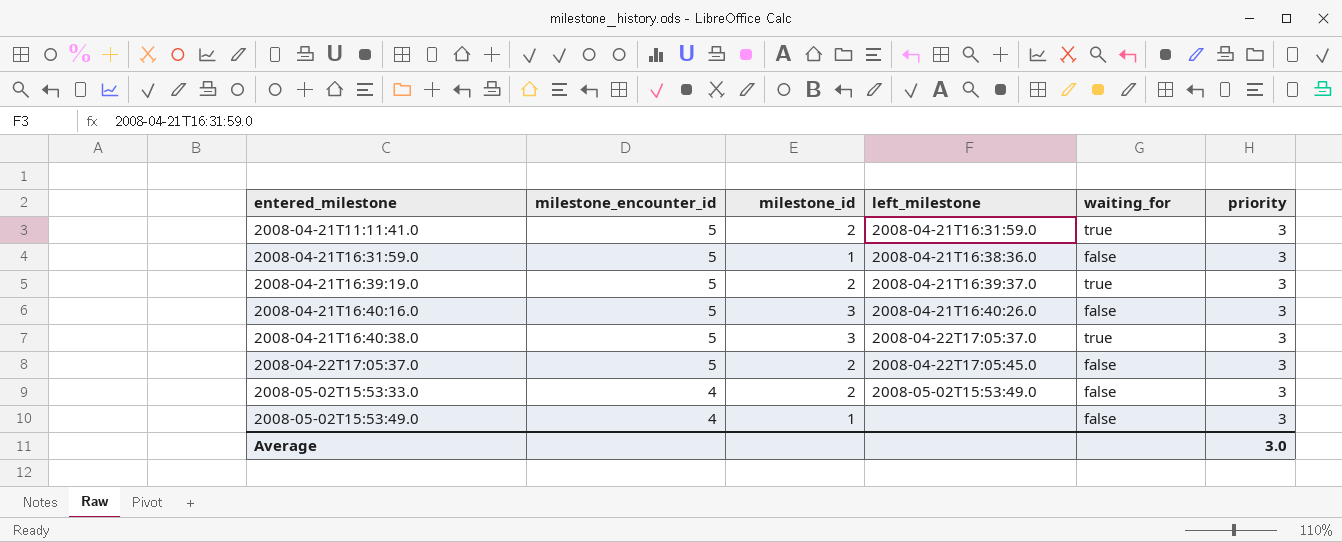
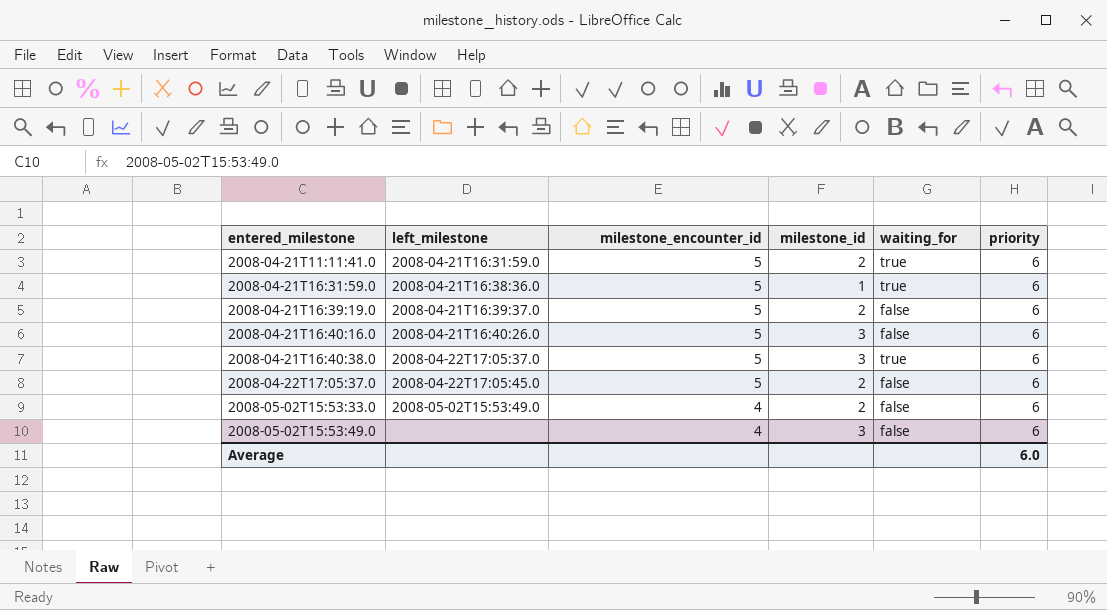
column left_milestone | position: 4 -> 2
2008-04-21T11:11:41.0 | priority: 3 -> 6
2008-04-21T16:31:59.0 | waiting_for: false -> true
2008-04-21T16:31:59.0 | priority: 3 -> 6
2008-04-21T16:39:19.0 | waiting_for: true -> false
2008-04-21T16:39:19.0 | priority: 3 -> 6
2008-04-21T16:40:16.0 | priority: 3 -> 6
2008-04-21T16:40:38.0 | priority: 3 -> 6
2008-04-22T17:05:37.0 | priority: 3 -> 6
2008-05-02T15:53:33.0 | priority: 3 -> 6
2008-05-02T15:53:49.0 | milestone_id: 1 -> 3
2008-05-02T15:53:49.0 | priority: 3 -> 6
Average | priority: 3.0 -> 6.0

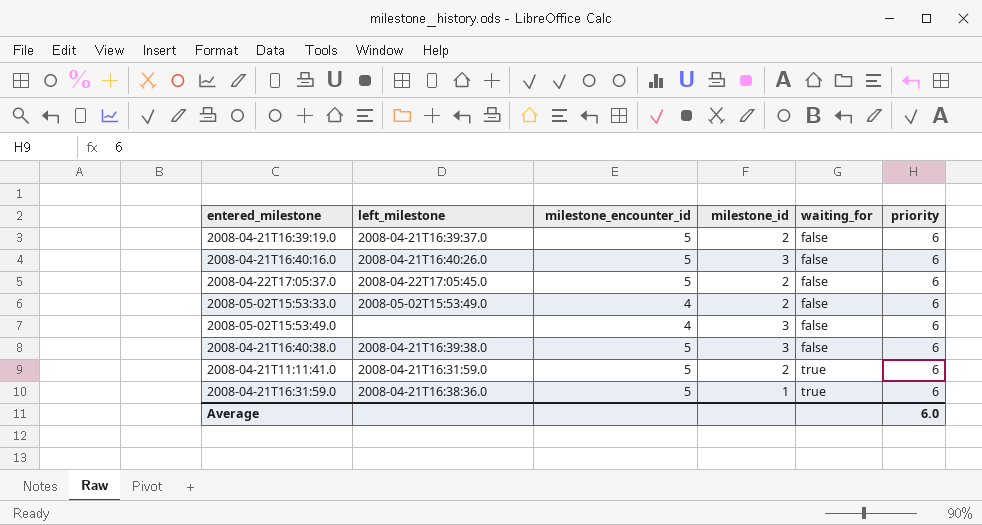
row order: entered_milestone ascending -> waiting_for ascending
2008-04-21T16:40:38.0 | left_milestone: 2008-04-22T17:05:37.0 -> 2008-04-21T16:39:38.0
2008-04-21T16:40:38.0 | waiting_for: true -> false

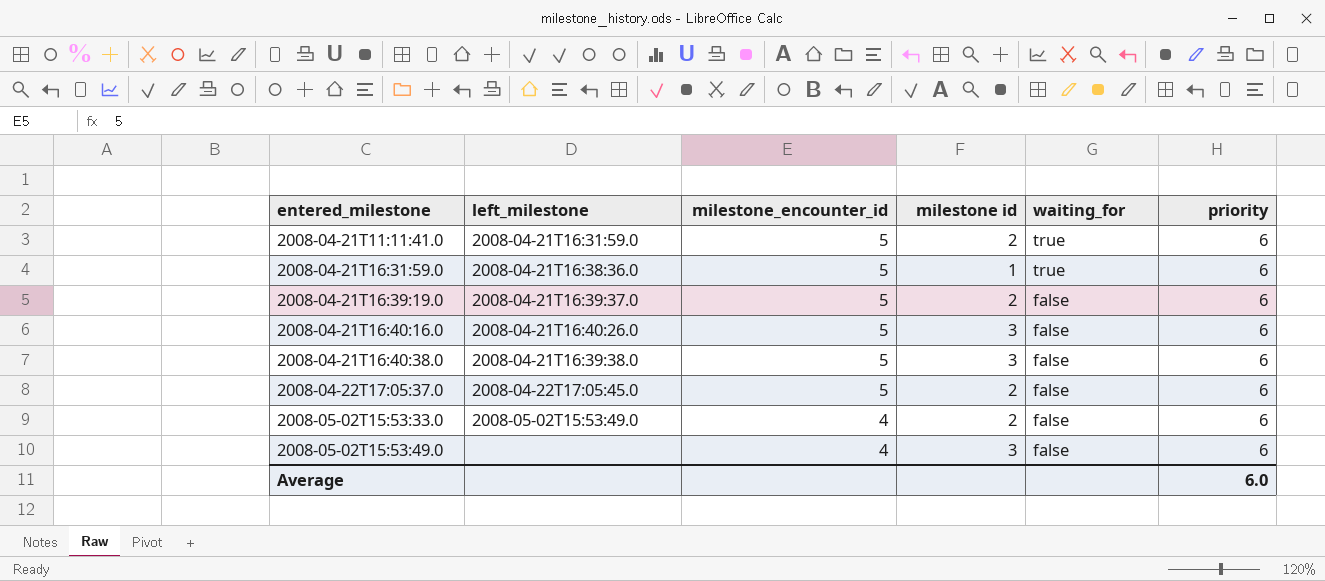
row order: waiting_for ascending -> entered_milestone ascending
column name: milestone_id -> milestone id

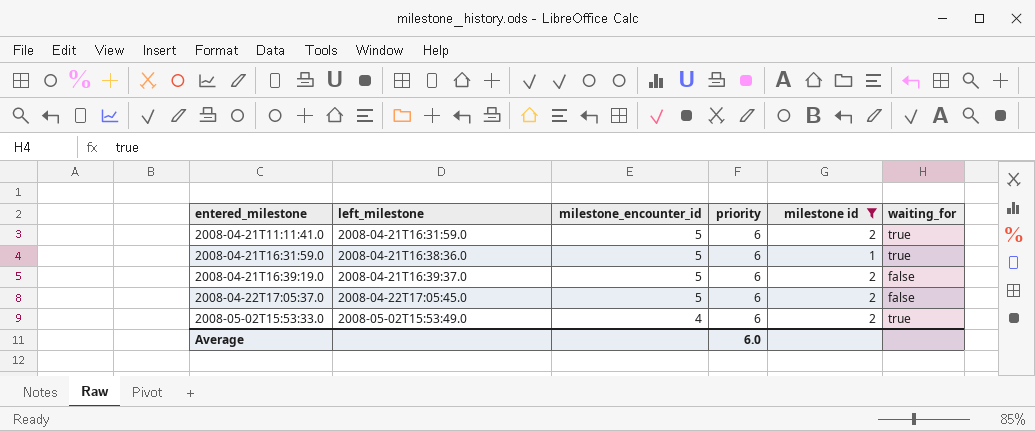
filter: none -> milestone id != 3
column priority | position: 6 -> 4
2008-05-02T15:53:33.0 | waiting_for: false -> true

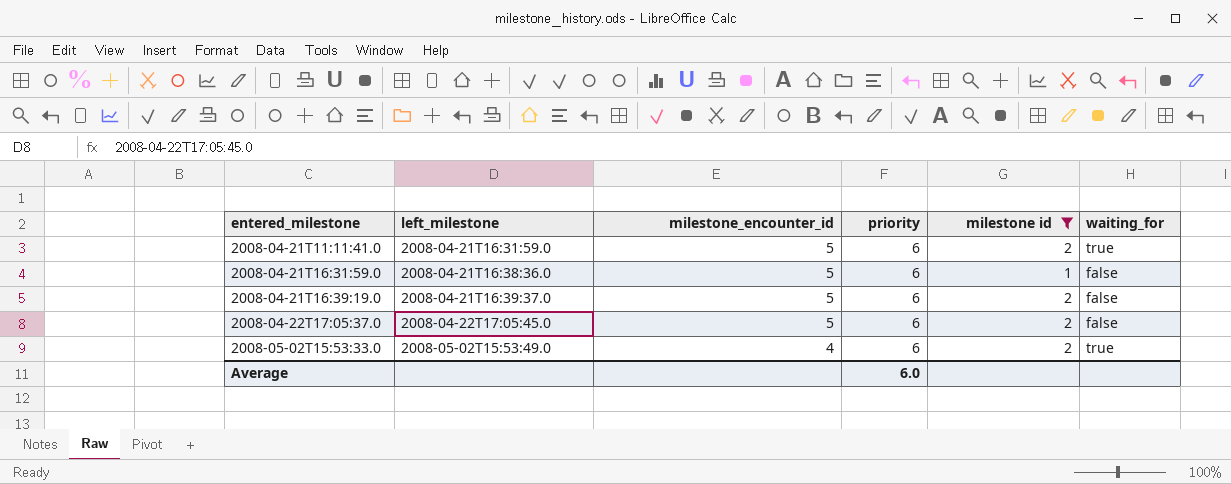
2008-04-21T16:31:59.0 | waiting_for: true -> false

